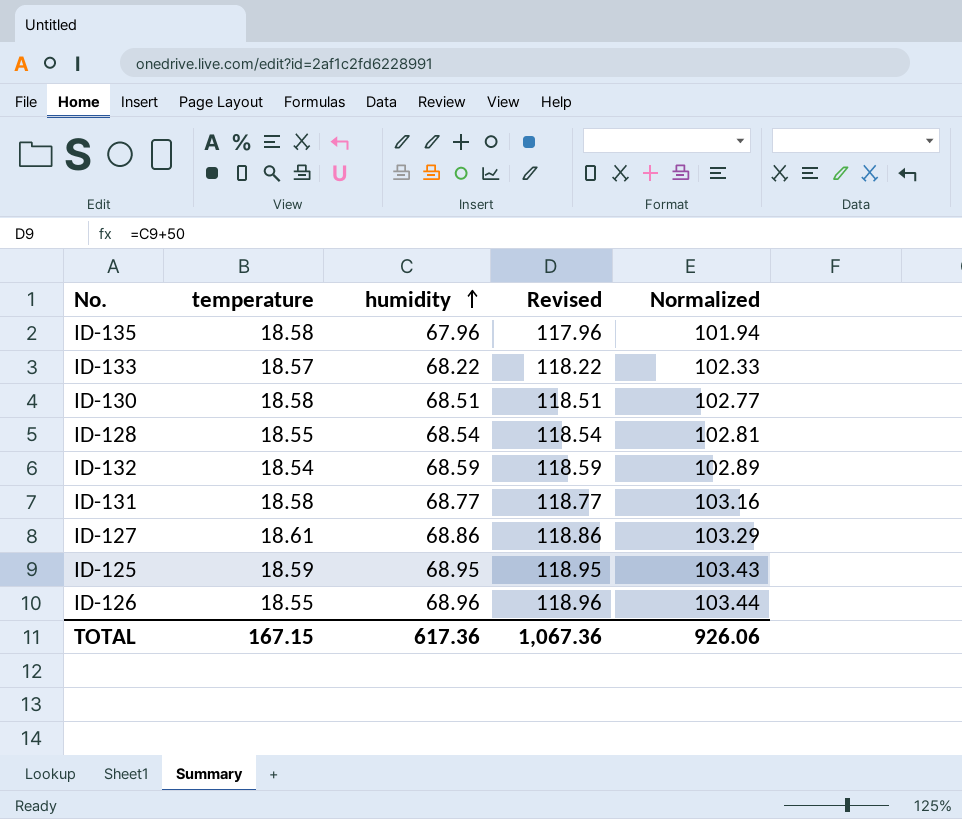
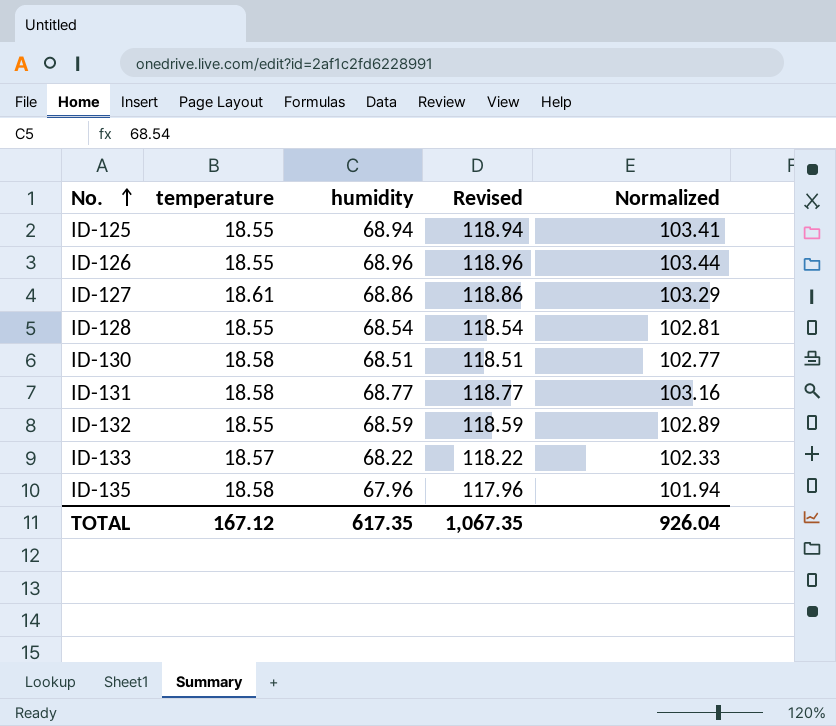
row order: humidity ascending -> No. ascending
ID-125 | temperature: 18.59 -> 18.55
ID-125 | humidity: 68.95 -> 68.94
ID-125 | Revised: 118.95 -> 118.94
ID-125 | Normalized: 103.43 -> 103.41
ID-132 | temperature: 18.54 -> 18.55
TOTAL | temperature: 167.15 -> 167.12
TOTAL | humidity: 617.36 -> 617.35
TOTAL | Revised: 1,067.36 -> 1,067.35
TOTAL | Normalized: 926.06 -> 926.04

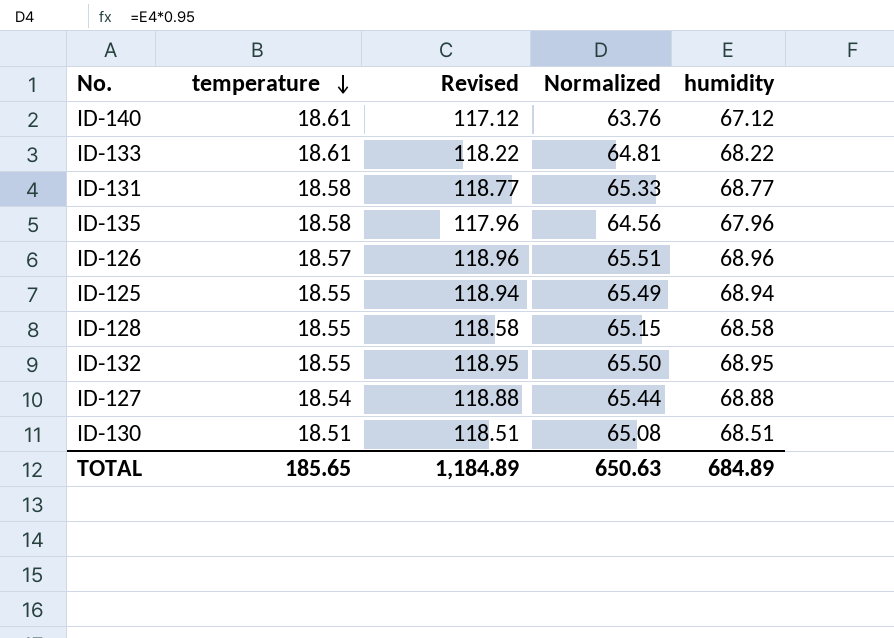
row order: No. ascending -> temperature descending
column Normalized | formula: [humidity] * 1.5 -> [humidity] * 0.95
column humidity | position: 3 -> 5
row ID-140: none -> 18.61 | 117.12 | 63.76 | 67.12
ID-133 | temperature: 18.57 -> 18.61
ID-126 | temperature: 18.55 -> 18.57
ID-128 | Revised: 118.54 -> 118.58
ID-128 | humidity: 68.54 -> 68.58
ID-132 | Revised: 118.59 -> 118.95
ID-132 | humidity: 68.59 -> 68.95
ID-127 | temperature: 18.61 -> 18.54
ID-127 | Revised: 118.86 -> 118.88
ID-127 | humidity: 68.86 -> 68.88
ID-130 | temperature: 18.58 -> 18.51
TOTAL | temperature: 167.12 -> 185.65
TOTAL | Revised: 1,067.35 -> 1,184.89
TOTAL | Normalized: 926.04 -> 650.63
TOTAL | humidity: 617.35 -> 684.89

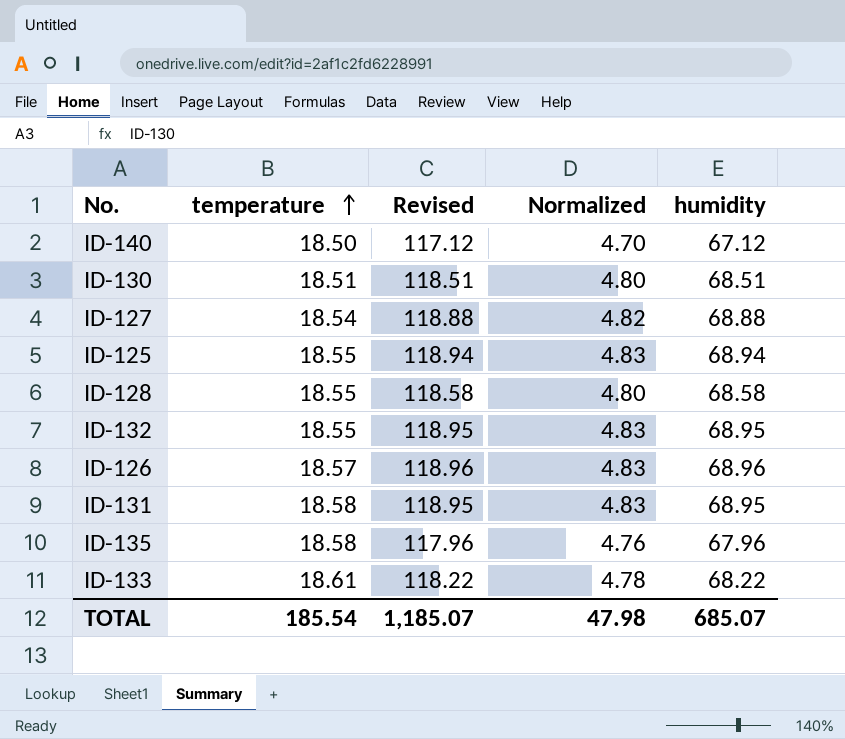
row order: temperature descending -> temperature ascending
column Normalized | formula: [humidity] * 0.95 -> [humidity] * 0.07
ID-140 | temperature: 18.61 -> 18.50
ID-131 | Revised: 118.77 -> 118.95
ID-131 | humidity: 68.77 -> 68.95
TOTAL | temperature: 185.65 -> 185.54
TOTAL | Revised: 1,184.89 -> 1,185.07
TOTAL | Normalized: 650.63 -> 47.98
TOTAL | humidity: 684.89 -> 685.07

